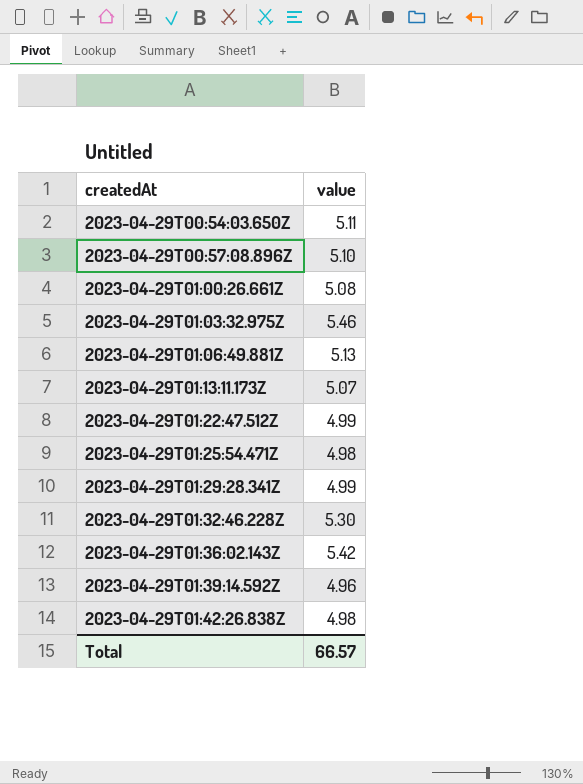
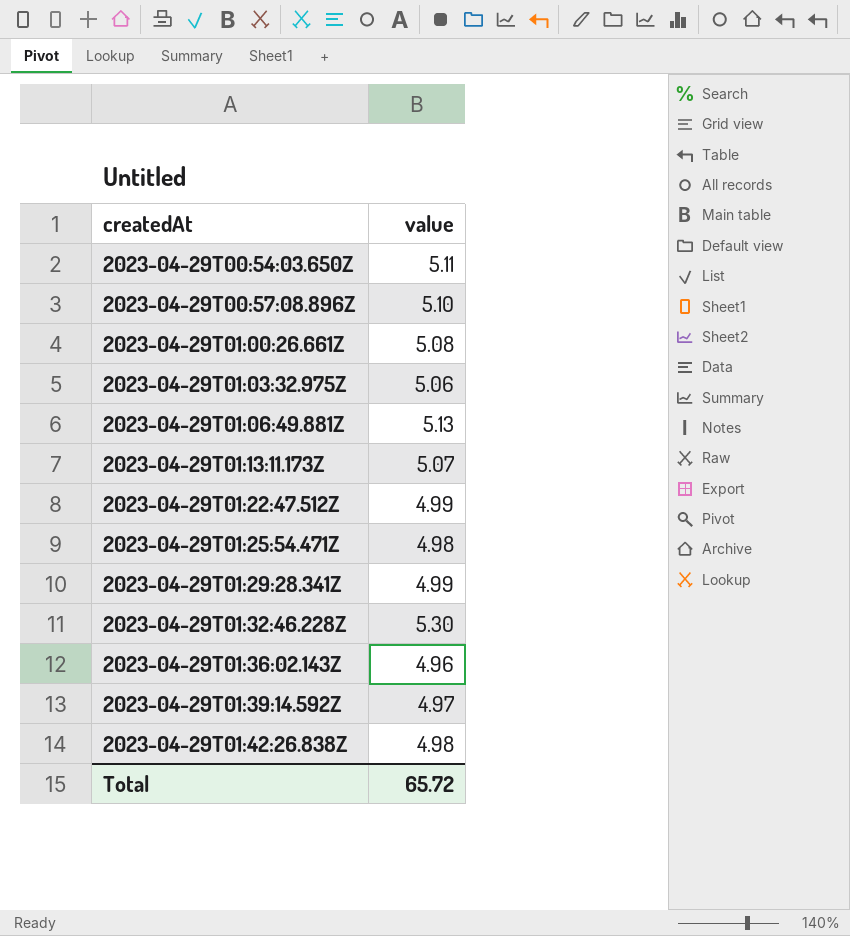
2023-04-29T01:03:32.975Z | value: 5.46 -> 5.06
2023-04-29T01:36:02.143Z | value: 5.42 -> 4.96
2023-04-29T01:39:14.592Z | value: 4.96 -> 4.97
Total | value: 66.57 -> 65.72

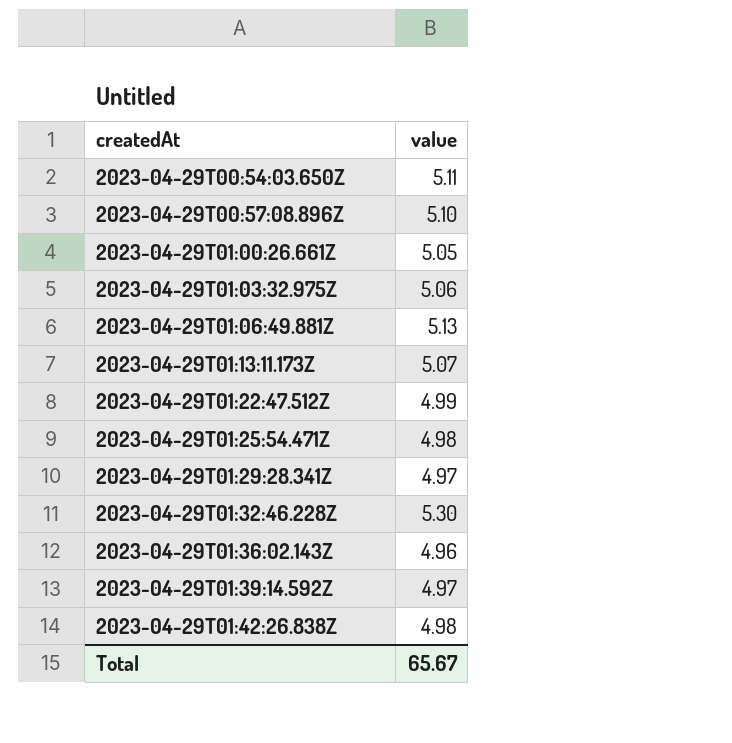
2023-04-29T01:00:26.661Z | value: 5.08 -> 5.05
2023-04-29T01:29:28.341Z | value: 4.99 -> 4.97
Total | value: 65.72 -> 65.67

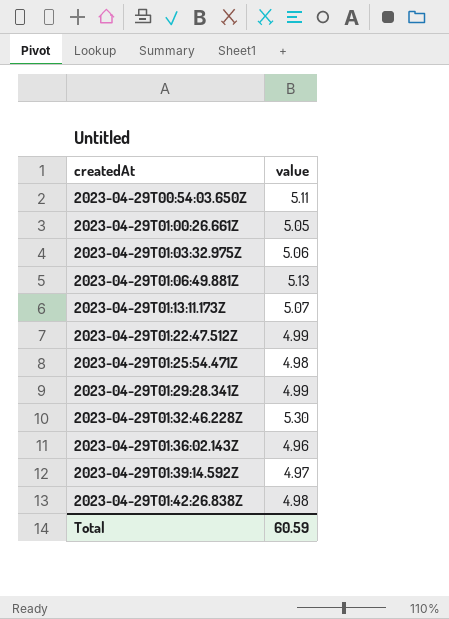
row 2023-04-29T00:57:08.896Z: 5.10 -> none
2023-04-29T01:29:28.341Z | value: 4.97 -> 4.99
Total | value: 65.67 -> 60.59

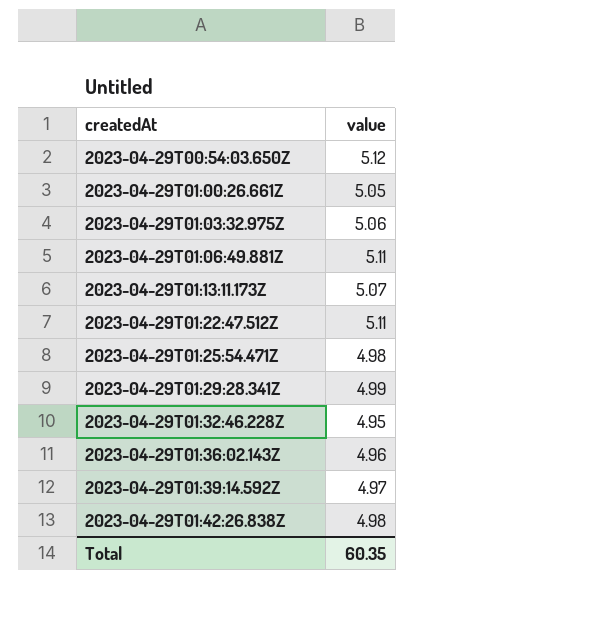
2023-04-29T00:54:03.650Z | value: 5.11 -> 5.12
2023-04-29T01:06:49.881Z | value: 5.13 -> 5.11
2023-04-29T01:22:47.512Z | value: 4.99 -> 5.11
2023-04-29T01:32:46.228Z | value: 5.30 -> 4.95
Total | value: 60.59 -> 60.35

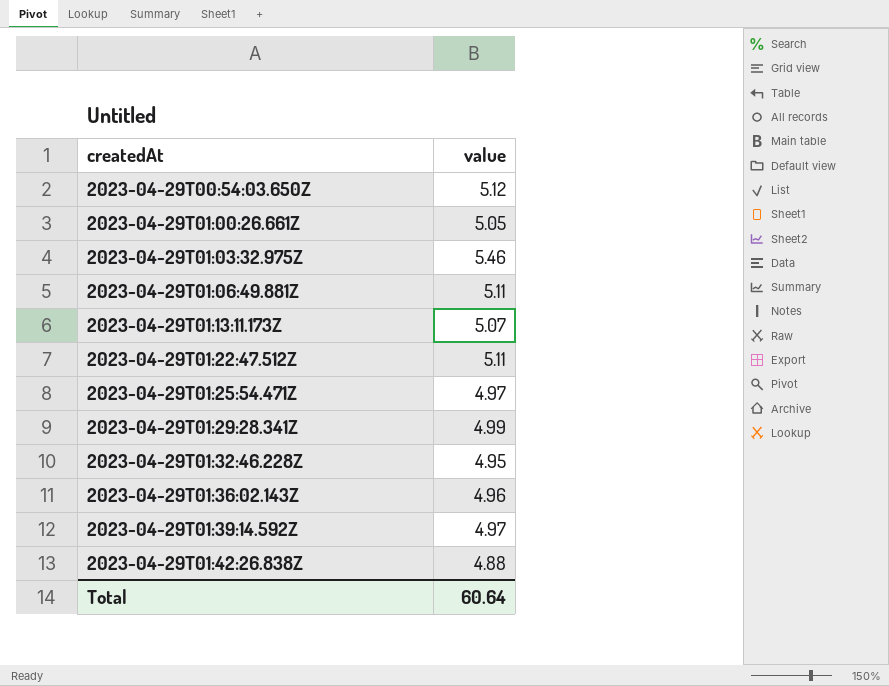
2023-04-29T01:03:32.975Z | value: 5.06 -> 5.46
2023-04-29T01:25:54.471Z | value: 4.98 -> 4.97
2023-04-29T01:42:26.838Z | value: 4.98 -> 4.88
Total | value: 60.35 -> 60.64

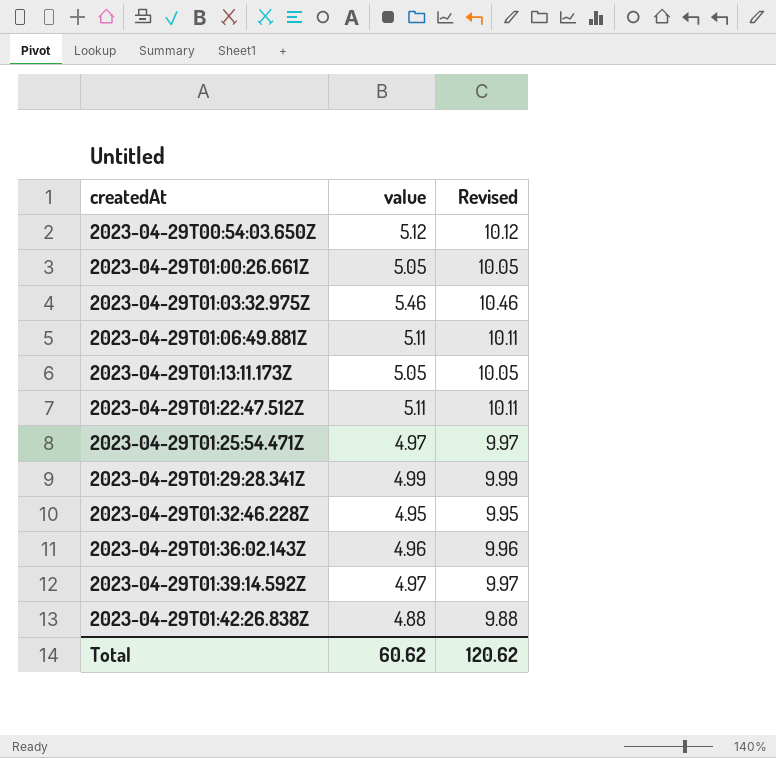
column Revised | formula: none -> [value] + 5
2023-04-29T01:13:11.173Z | value: 5.07 -> 5.05
Total | value: 60.64 -> 60.62

